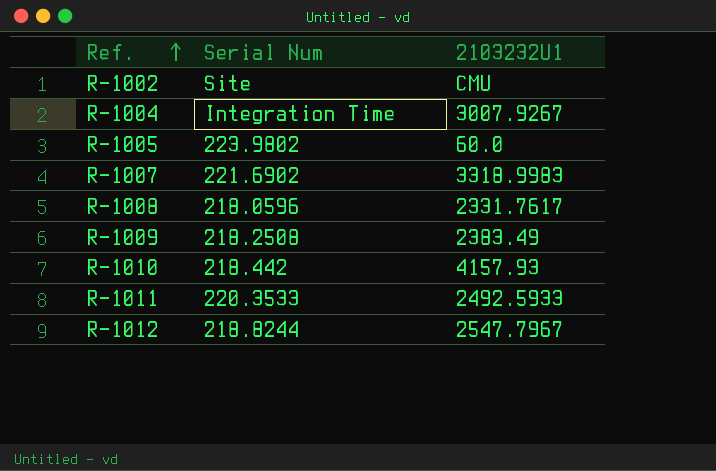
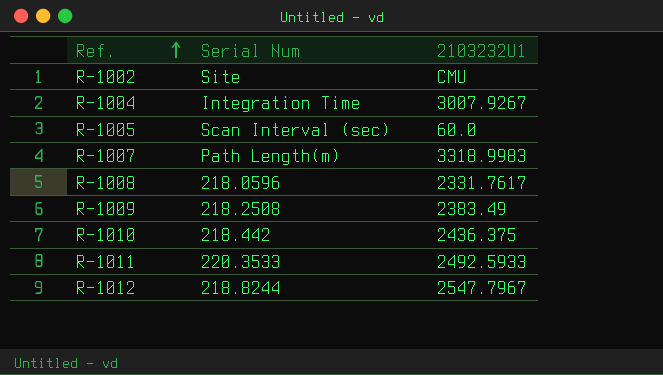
R-1005 | Serial Num: 223.9802 -> Scan Interval (sec)
R-1007 | Serial Num: 221.6902 -> Path Length(m)
R-1010 | 2103232U1: 4157.93 -> 2436.375

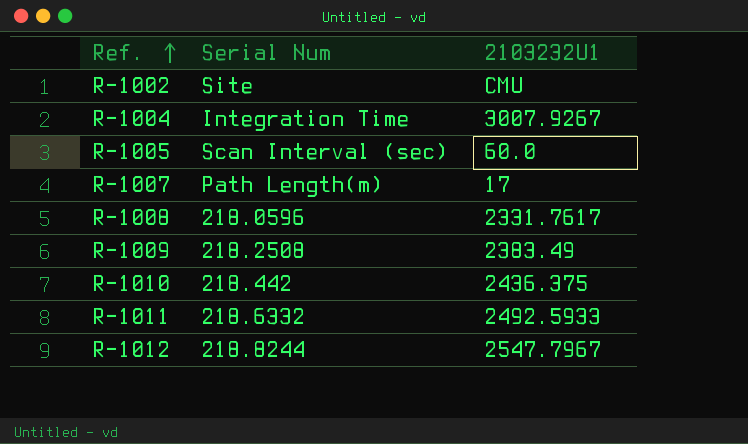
R-1007 | 2103232U1: 3318.9983 -> 17
R-1011 | Serial Num: 220.3533 -> 218.6332

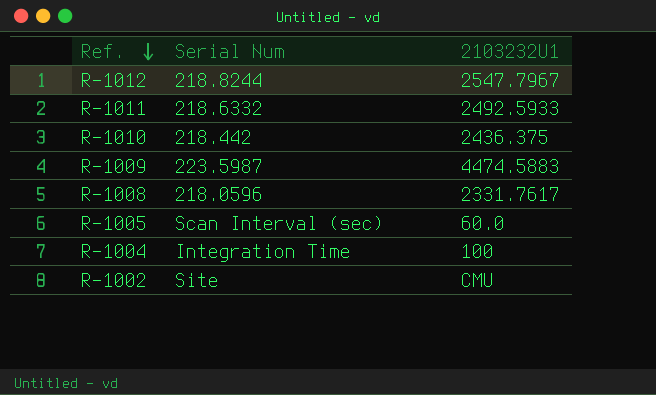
row order: Ref. ascending -> Ref. descending
row R-1007: Path Length(m) | 17 -> none
R-1009 | Serial Num: 218.2508 -> 223.5987
R-1009 | 2103232U1: 2383.49 -> 4474.5883
R-1004 | 2103232U1: 3007.9267 -> 100

